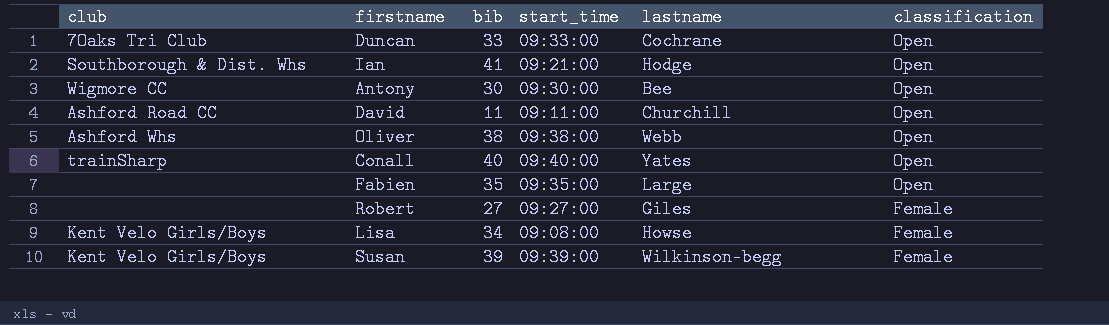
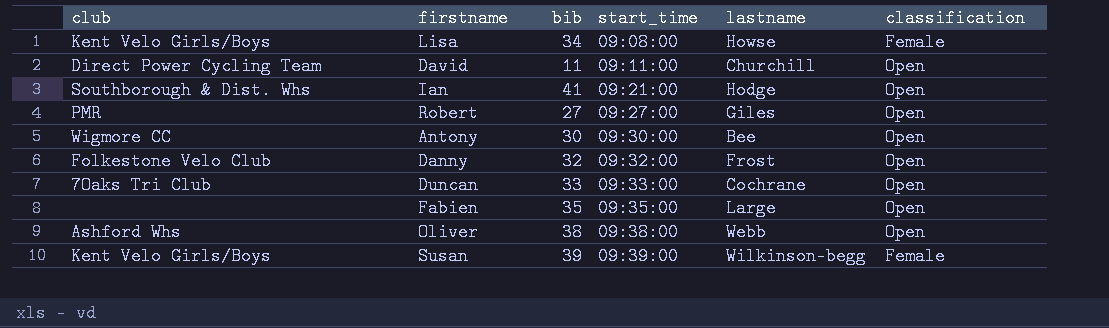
row order: classification descending -> start_time ascending
row Conall: trainSharp | 40 | 09:40:00 | Yates | Open -> none
David | club: Ashford Road CC -> Direct Power Cycling Team
Robert | club: none -> PMR
Robert | classification: Female -> Open
row Danny: none -> Folkestone Velo Club | 32 | 09:32:00 | Frost | Open

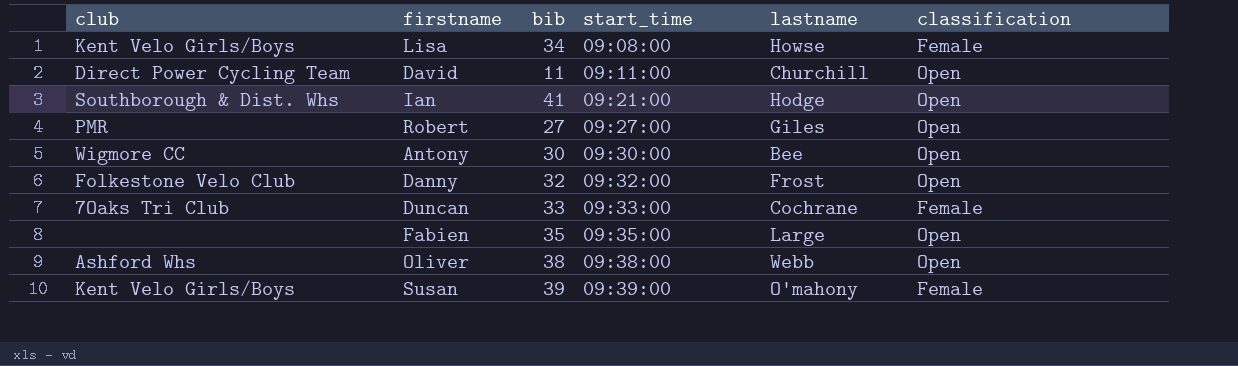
Duncan | classification: Open -> Female
Susan | lastname: Wilkinson-begg -> O'mahony

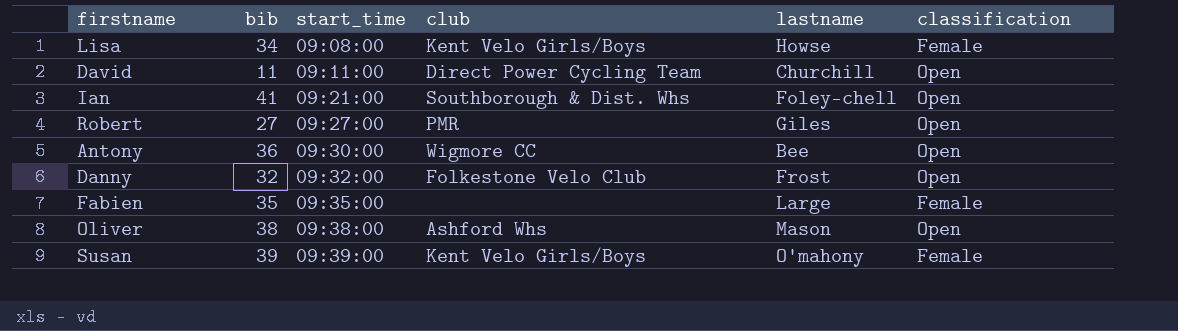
column club | position: 1 -> 4
row Duncan: 7Oaks Tri Club | 33 | 09:33:00 | Cochrane | Female -> none
Ian | lastname: Hodge -> Foley-chell
Antony | bib: 30 -> 36
Fabien | classification: Open -> Female
Oliver | lastname: Webb -> Mason

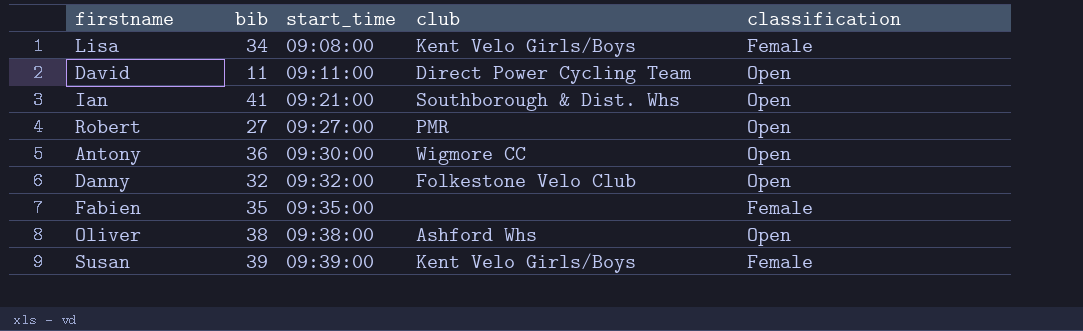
column lastname | position: 5 -> none

